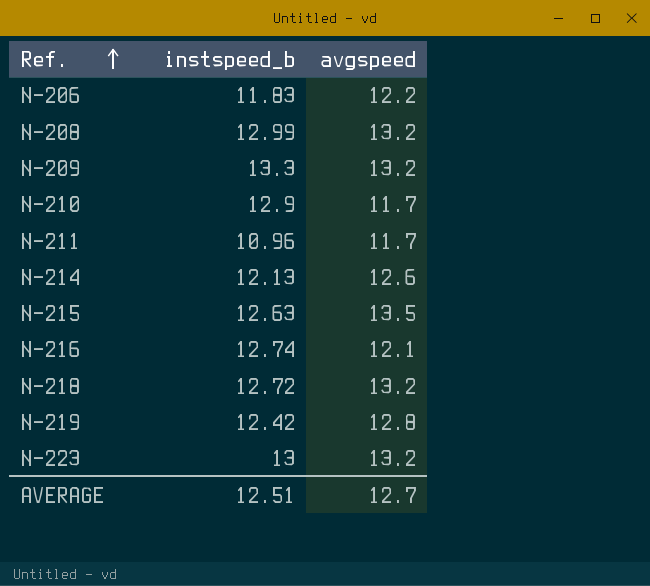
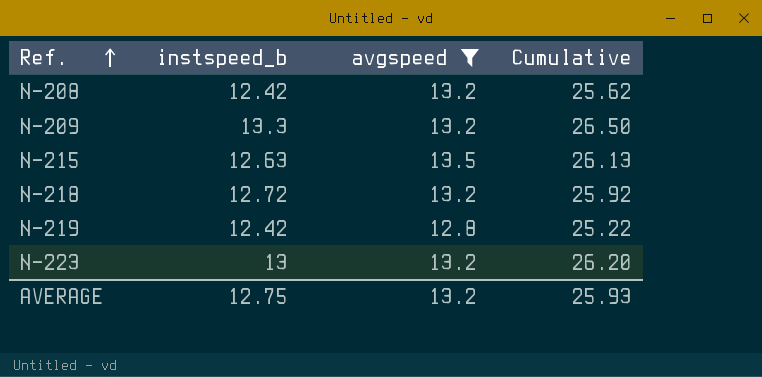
filter: none -> avgspeed >= 12.8
column Cumulative | formula: none -> [instspeed_b] + [avgspeed]
N-208 | instspeed_b: 12.99 -> 12.42
AVERAGE | instspeed_b: 12.51 -> 12.75
AVERAGE | avgspeed: 12.7 -> 13.2

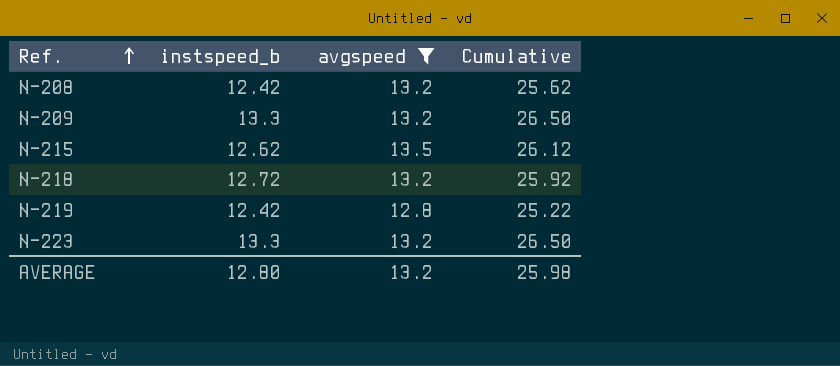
N-215 | instspeed_b: 12.63 -> 12.62
N-215 | Cumulative: 26.13 -> 26.12
N-223 | instspeed_b: 13 -> 13.3
N-223 | Cumulative: 26.20 -> 26.50
AVERAGE | instspeed_b: 12.75 -> 12.80
AVERAGE | Cumulative: 25.93 -> 25.98

